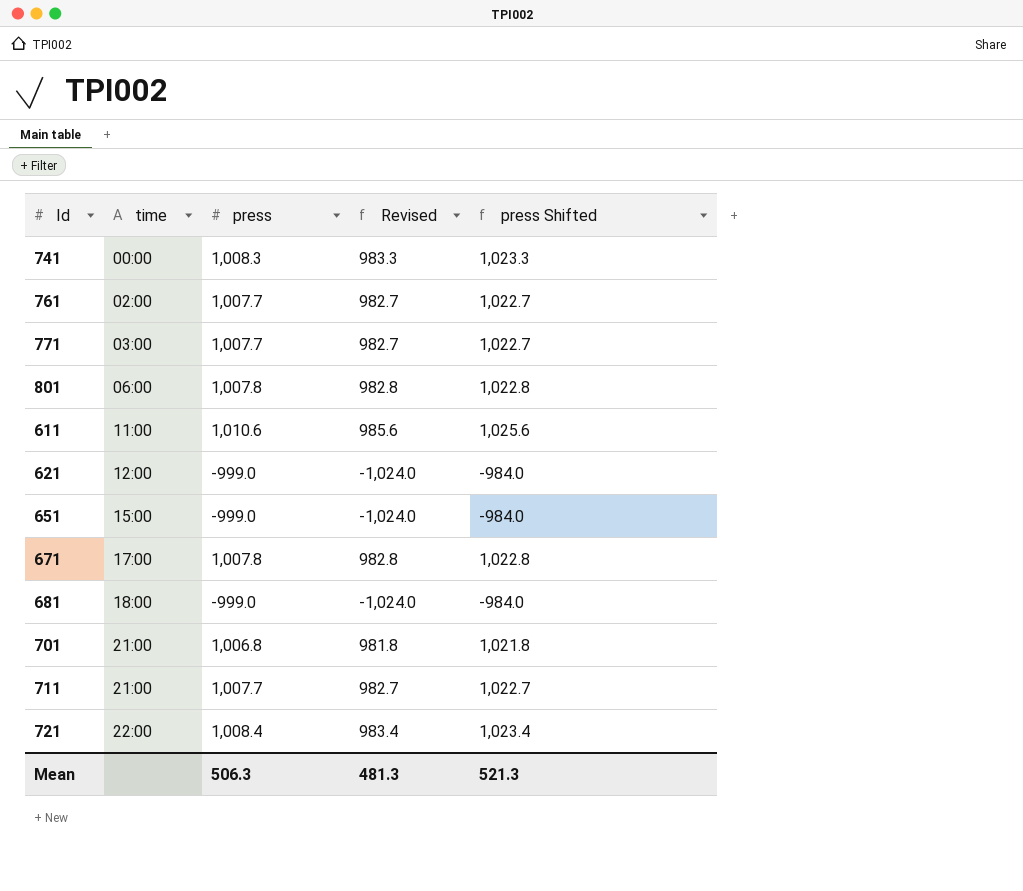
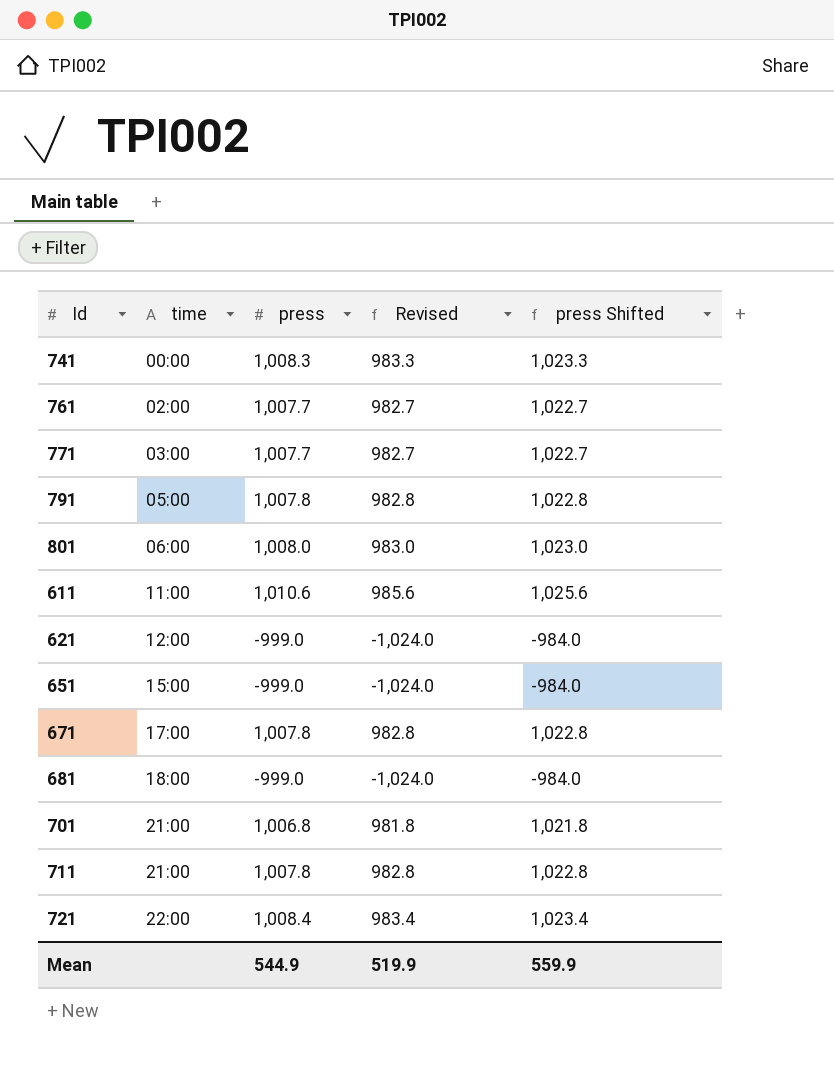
row 791: none -> 05:00 | 1,007.8 | 982.8 | 1,022.8
801 | press: 1,007.8 -> 1,008.0
801 | Revised: 982.8 -> 983.0
801 | press Shifted: 1,022.8 -> 1,023.0
711 | press: 1,007.7 -> 1,007.8
711 | Revised: 982.7 -> 982.8
711 | press Shifted: 1,022.7 -> 1,022.8
Mean | press: 506.3 -> 544.9
Mean | Revised: 481.3 -> 519.9
Mean | press Shifted: 521.3 -> 559.9

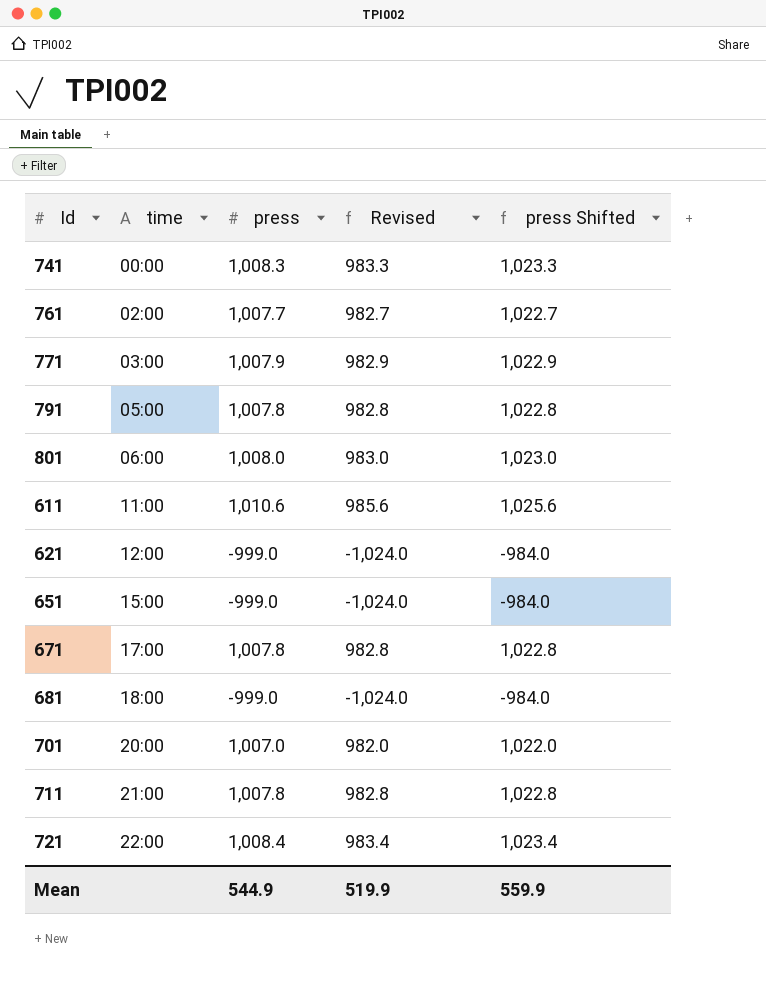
771 | press: 1,007.7 -> 1,007.9
771 | Revised: 982.7 -> 982.9
771 | press Shifted: 1,022.7 -> 1,022.9
701 | time: 21:00 -> 20:00
701 | press: 1,006.8 -> 1,007.0
701 | Revised: 981.8 -> 982.0
701 | press Shifted: 1,021.8 -> 1,022.0

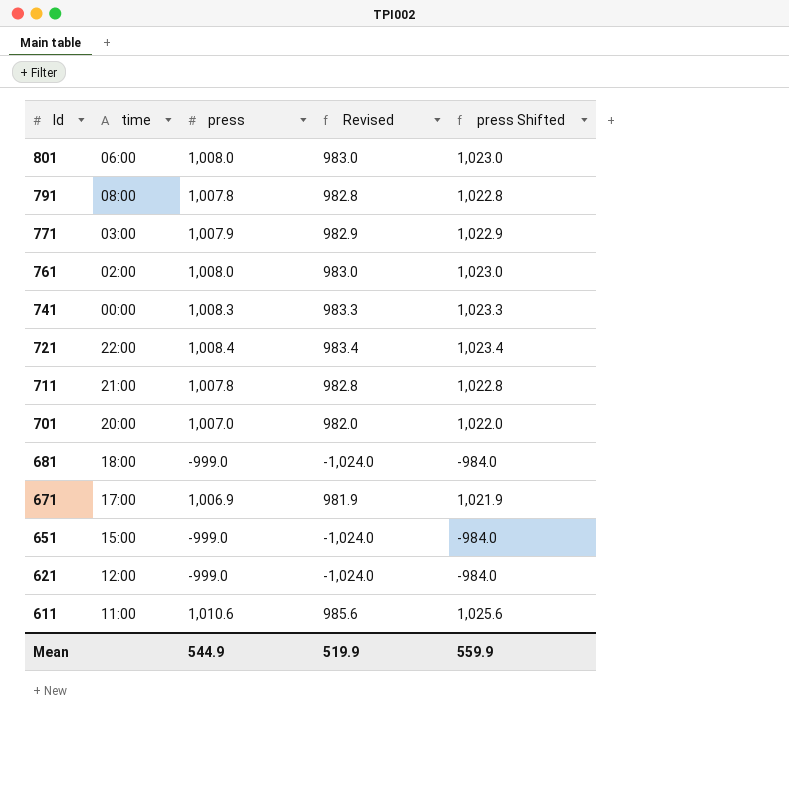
row order: time ascending -> Id descending
791 | time: 05:00 -> 08:00
761 | press: 1,007.7 -> 1,008.0
761 | Revised: 982.7 -> 983.0
761 | press Shifted: 1,022.7 -> 1,023.0
671 | press: 1,007.8 -> 1,006.9
671 | Revised: 982.8 -> 981.9
671 | press Shifted: 1,022.8 -> 1,021.9

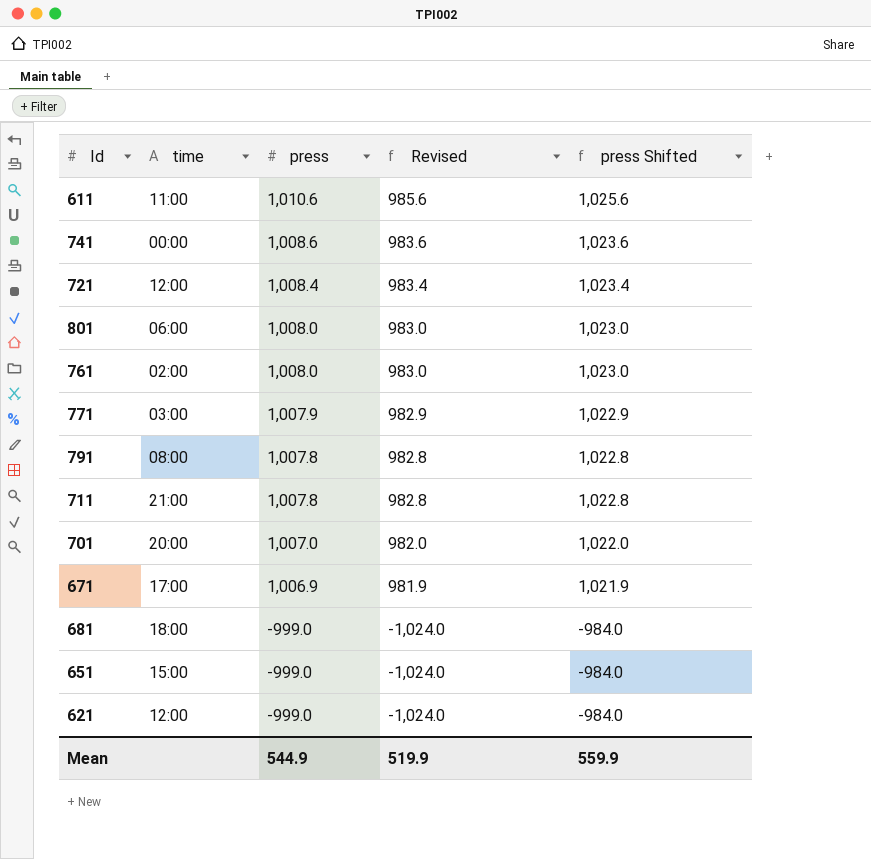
row order: Id descending -> press descending
741 | press: 1,008.3 -> 1,008.6
741 | Revised: 983.3 -> 983.6
741 | press Shifted: 1,023.3 -> 1,023.6
721 | time: 22:00 -> 12:00

